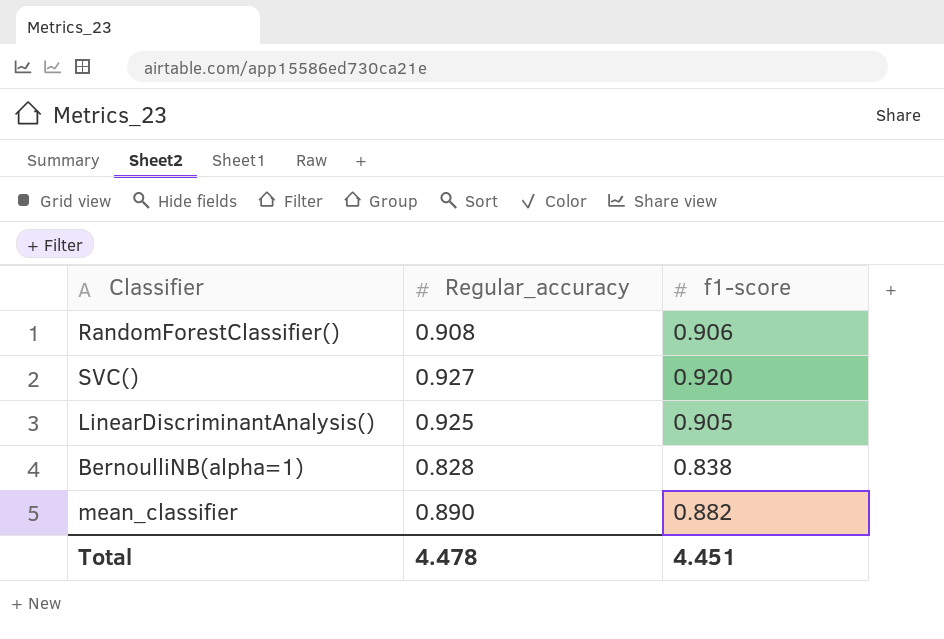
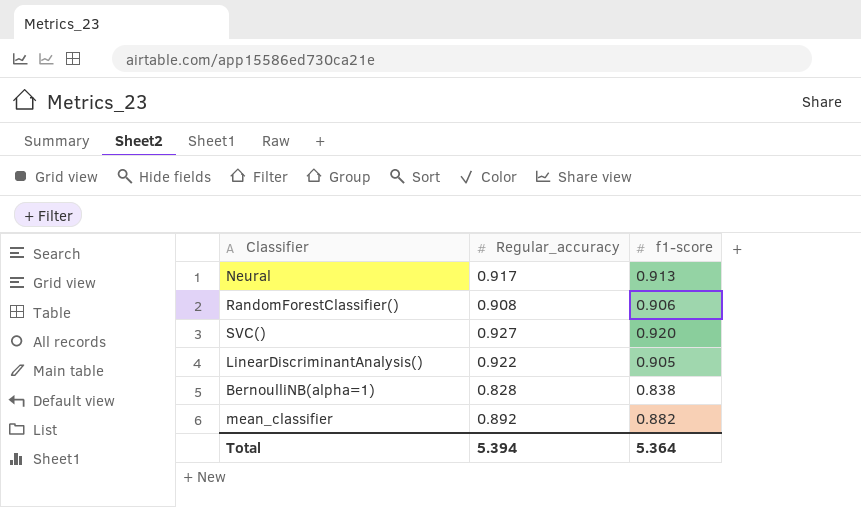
row Neural: none -> 0.917 | 0.913
LinearDiscriminantAnalysis() | Regular_accuracy: 0.925 -> 0.922
mean_classifier | Regular_accuracy: 0.890 -> 0.892
Total | Regular_accuracy: 4.478 -> 5.394
Total | f1-score: 4.451 -> 5.364

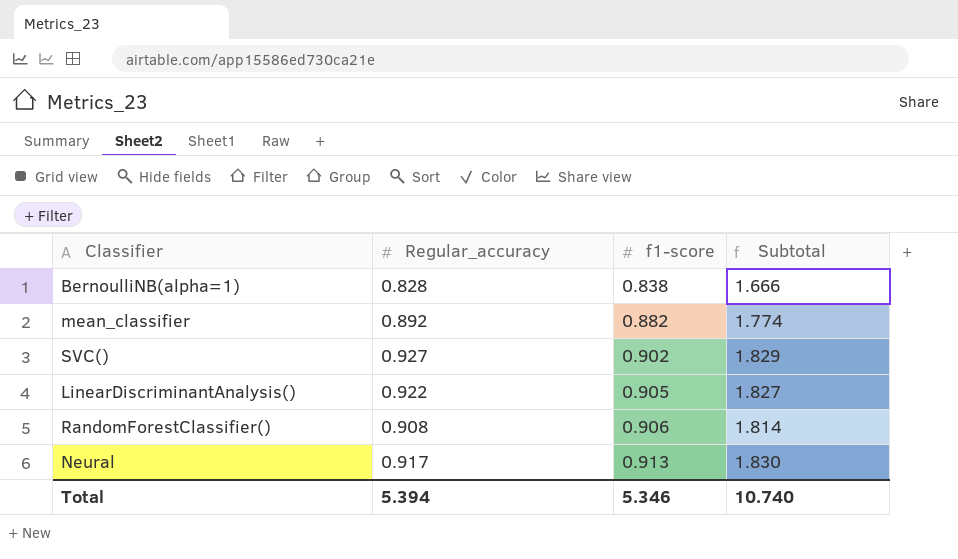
row order: none -> f1-score ascending
column Subtotal | formula: none -> [Regular_accuracy] + [f1-score]
SVC() | f1-score: 0.920 -> 0.902
Total | f1-score: 5.364 -> 5.346

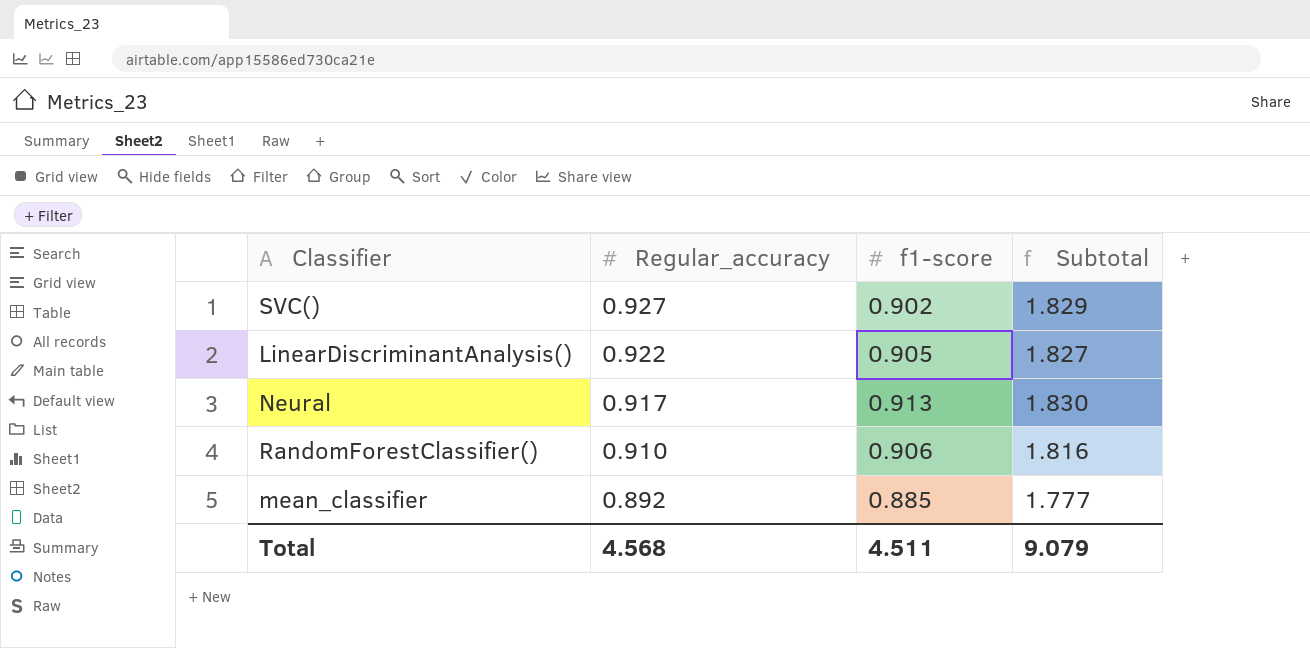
row order: f1-score ascending -> Regular_accuracy descending
row BernoulliNB(alpha=1): 0.828 | 0.838 | 1.666 -> none
RandomForestClassifier() | Regular_accuracy: 0.908 -> 0.910
RandomForestClassifier() | Subtotal: 1.814 -> 1.816
mean_classifier | f1-score: 0.882 -> 0.885
mean_classifier | Subtotal: 1.774 -> 1.777
Total | Regular_accuracy: 5.394 -> 4.568
Total | f1-score: 5.346 -> 4.511
Total | Subtotal: 10.740 -> 9.079

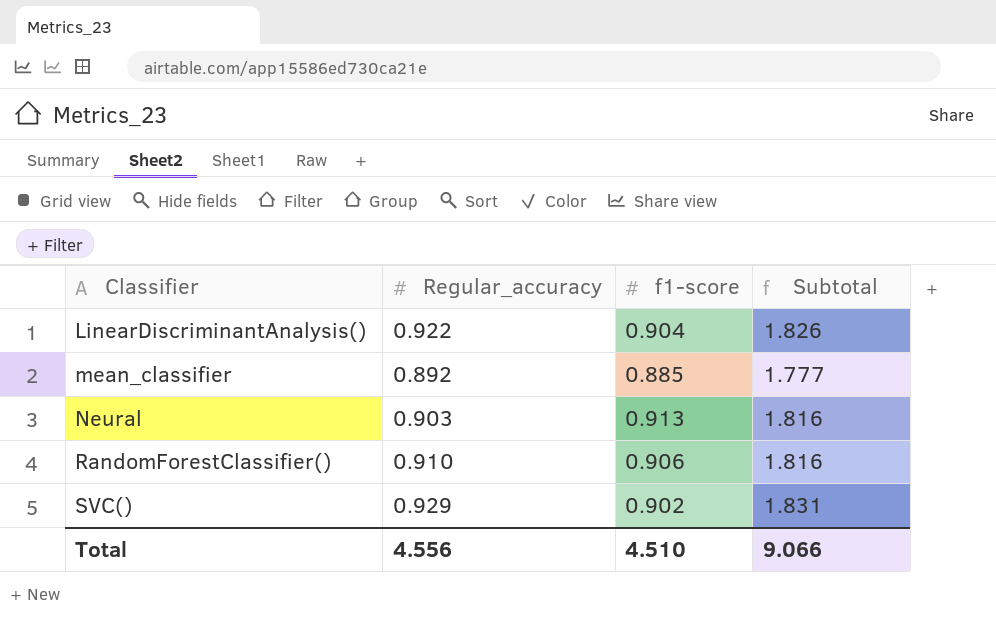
row order: Regular_accuracy descending -> Classifier ascending
LinearDiscriminantAnalysis() | f1-score: 0.905 -> 0.904
LinearDiscriminantAnalysis() | Subtotal: 1.827 -> 1.826
Neural | Regular_accuracy: 0.917 -> 0.903
Neural | Subtotal: 1.830 -> 1.816
SVC() | Regular_accuracy: 0.927 -> 0.929
SVC() | Subtotal: 1.829 -> 1.831
Total | Regular_accuracy: 4.568 -> 4.556
Total | f1-score: 4.511 -> 4.510
Total | Subtotal: 9.079 -> 9.066

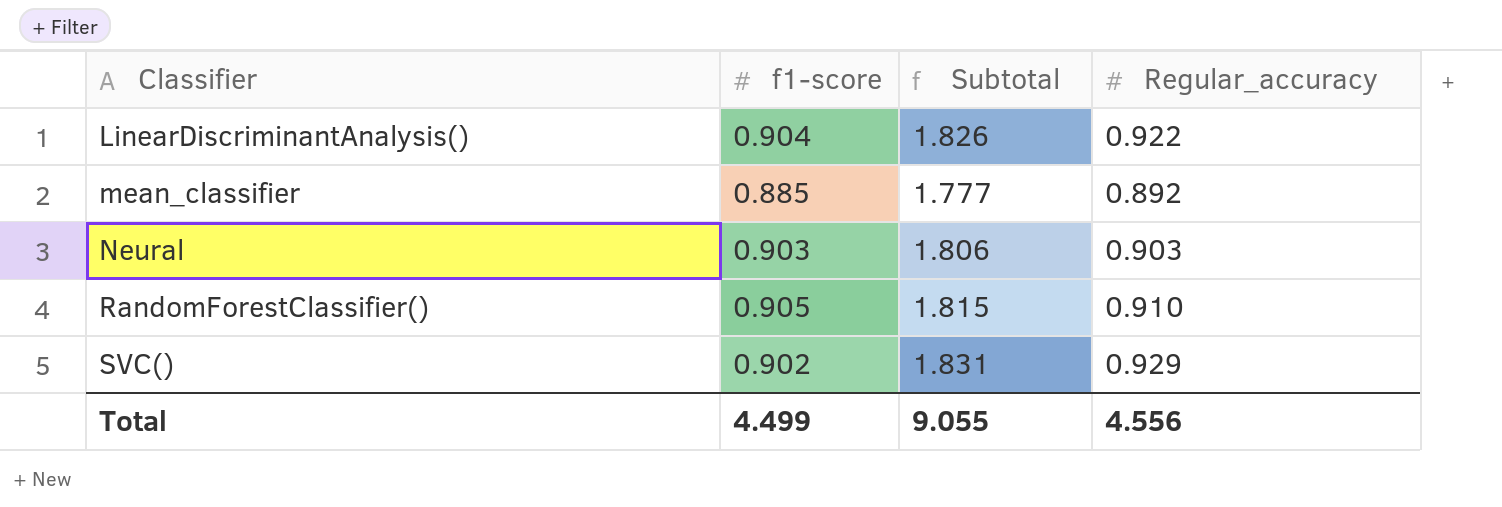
column Regular_accuracy | position: 2 -> 4
Neural | f1-score: 0.913 -> 0.903
Neural | Subtotal: 1.816 -> 1.806
RandomForestClassifier() | f1-score: 0.906 -> 0.905
RandomForestClassifier() | Subtotal: 1.816 -> 1.815
Total | f1-score: 4.510 -> 4.499
Total | Subtotal: 9.066 -> 9.055

